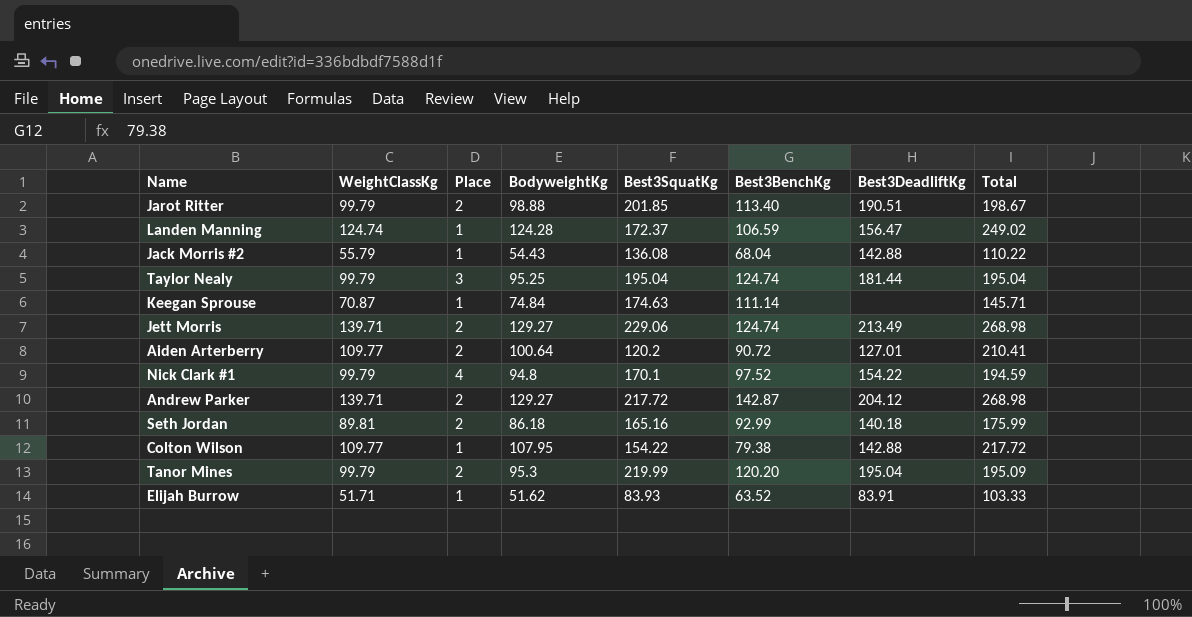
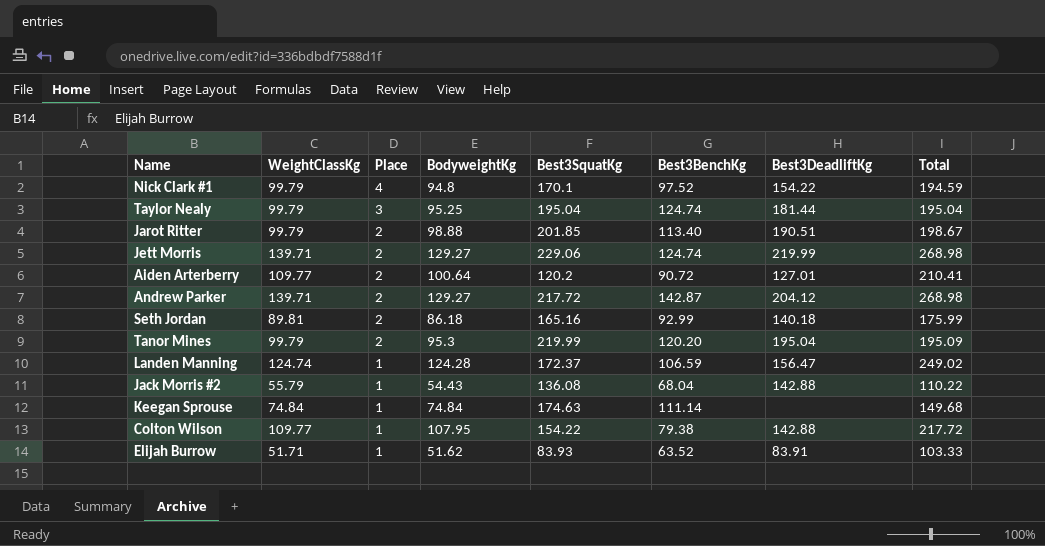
row order: none -> Place descending
Jett Morris | Best3DeadliftKg: 213.49 -> 219.99
Keegan Sprouse | WeightClassKg: 70.87 -> 74.84
Keegan Sprouse | Total: 145.71 -> 149.68

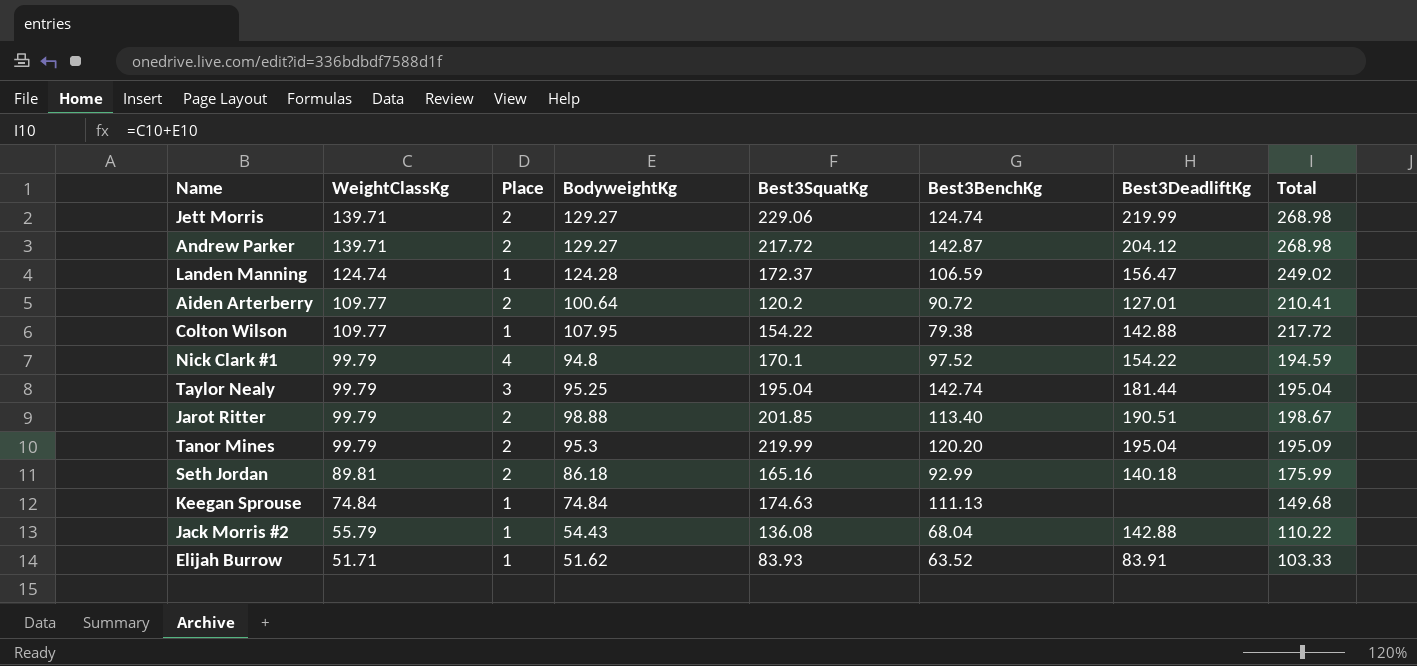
row order: Place descending -> WeightClassKg descending
Taylor Nealy | Best3BenchKg: 124.74 -> 142.74
Keegan Sprouse | Best3BenchKg: 111.14 -> 111.13

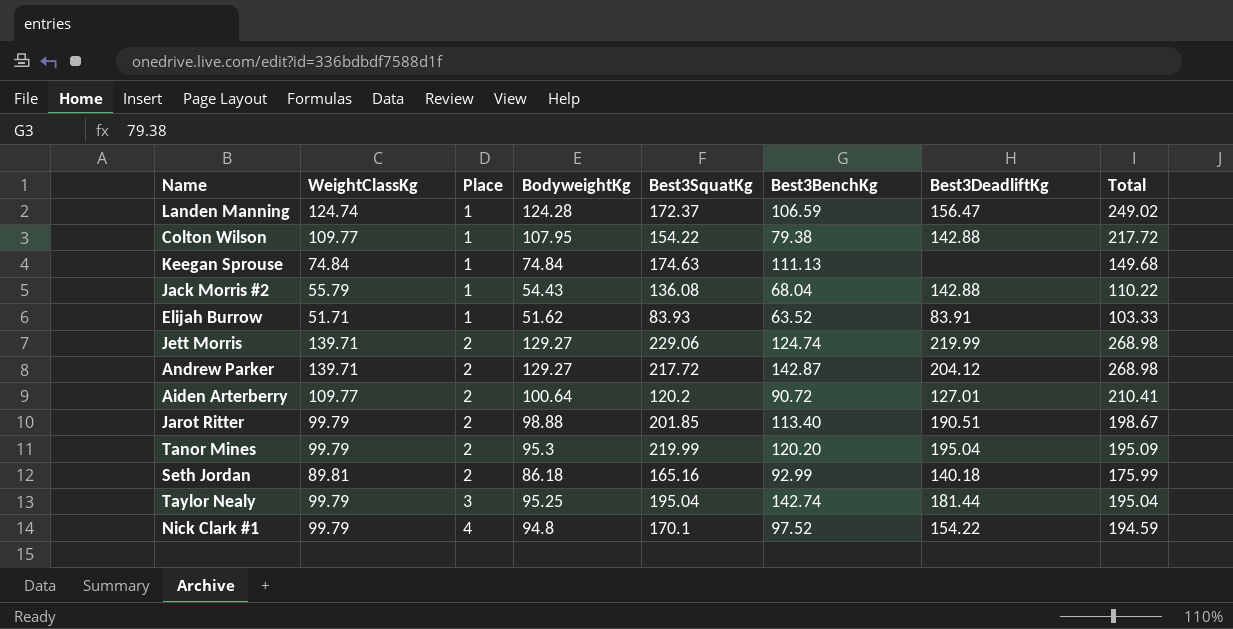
row order: WeightClassKg descending -> Place ascending

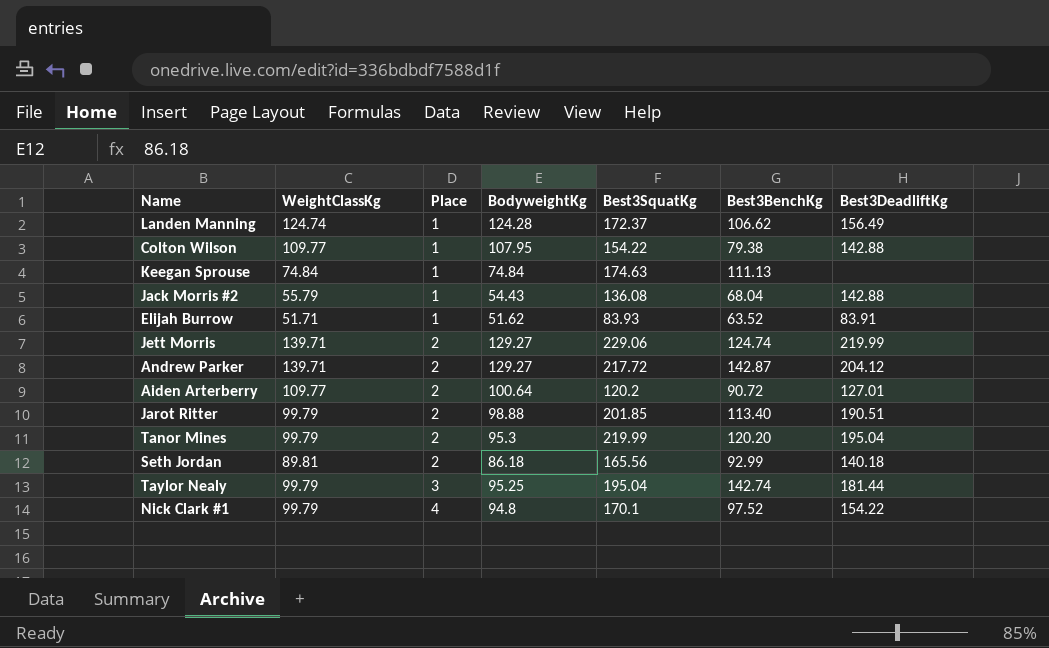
column Total | formula: [WeightClassKg] + [BodyweightKg] -> none
Landen Manning | Best3BenchKg: 106.59 -> 106.62
Landen Manning | Best3DeadliftKg: 156.47 -> 156.49
Seth Jordan | Best3SquatKg: 165.16 -> 165.56

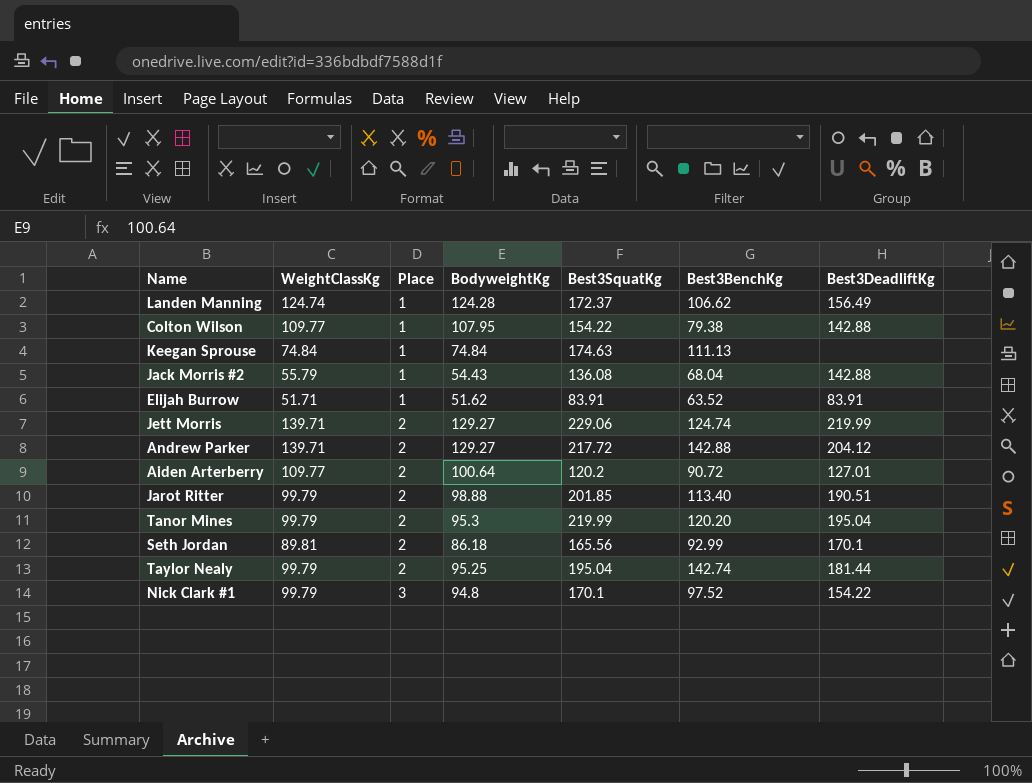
Elijah Burrow | Best3SquatKg: 83.93 -> 83.91
Andrew Parker | Best3BenchKg: 142.87 -> 142.88
Seth Jordan | Best3DeadliftKg: 140.18 -> 170.1
Taylor Nealy | Place: 3 -> 2
Nick Clark #1 | Place: 4 -> 3

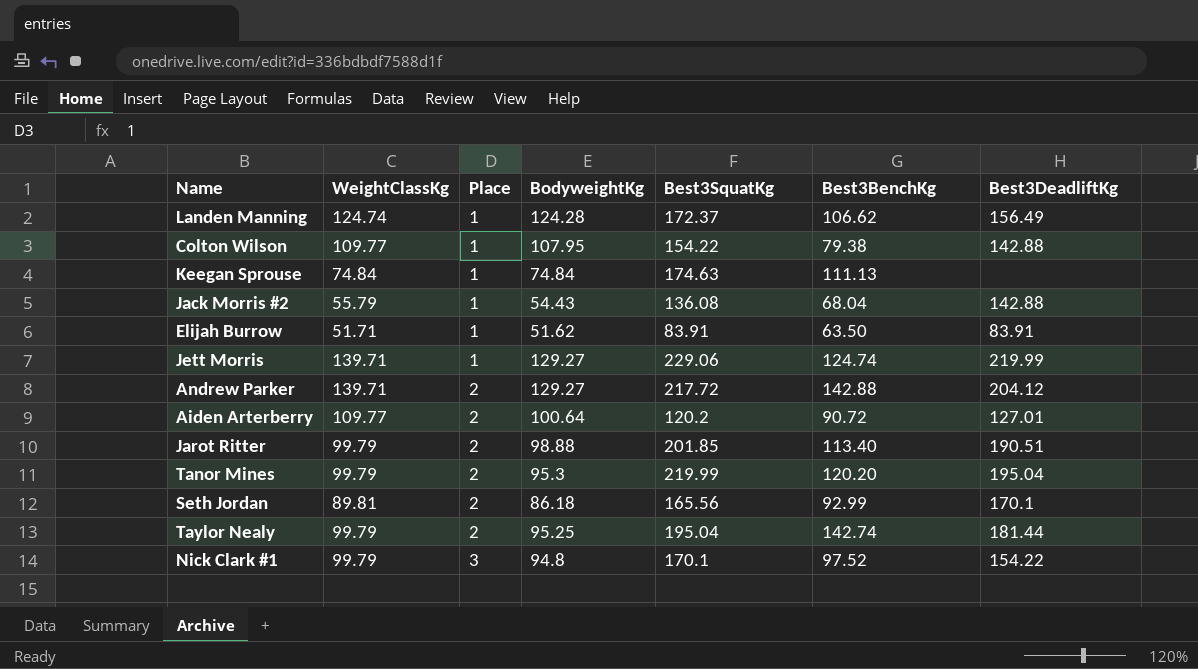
Elijah Burrow | Best3BenchKg: 63.52 -> 63.50
Jett Morris | Place: 2 -> 1

